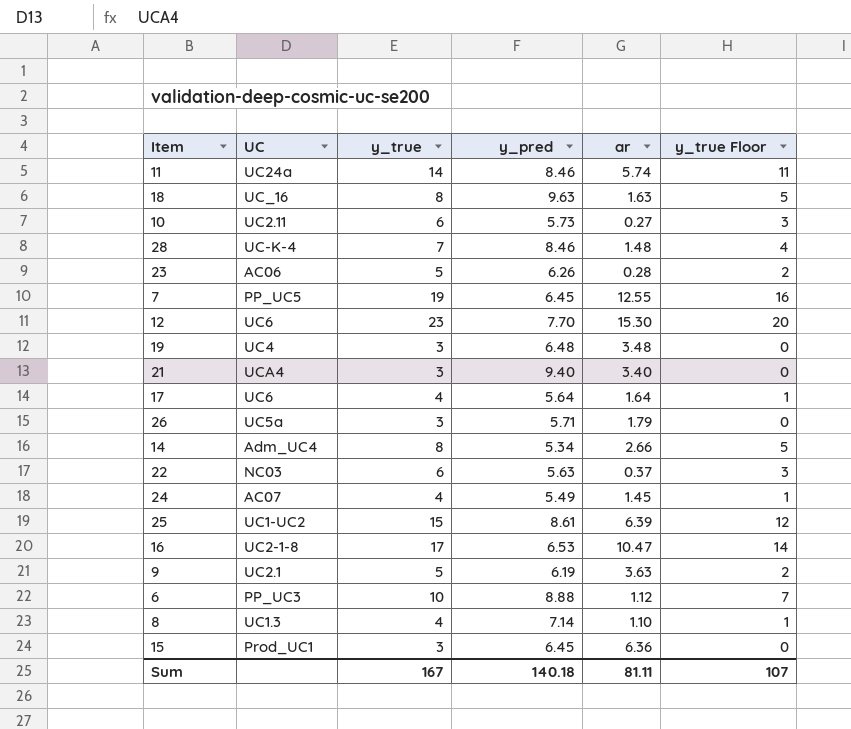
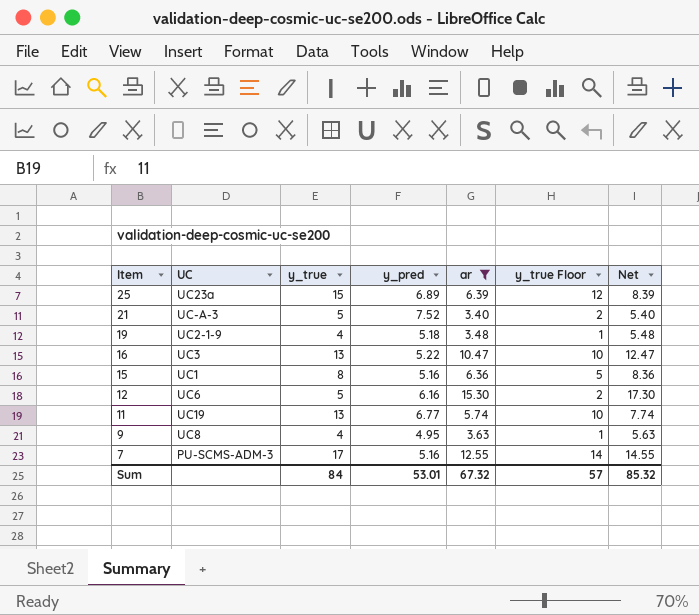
filter: none -> ar >= 3.40
row order: none -> Item descending
column Net | formula: none -> [ar] + 2
25 | UC: UC1-UC2 -> UC23a
25 | y_pred: 8.61 -> 6.89
21 | UC: UCA4 -> UC-A-3
21 | y_true: 3 -> 5
21 | y_pred: 9.40 -> 7.52
21 | y_true Floor: 0 -> 2
19 | UC: UC4 -> UC2-1-9
19 | y_true: 3 -> 4
19 | y_pred: 6.48 -> 5.18
19 | y_true Floor: 0 -> 1
16 | UC: UC2-1-8 -> UC3
16 | y_true: 17 -> 13
16 | y_pred: 6.53 -> 5.22
16 | y_true Floor: 14 -> 10
15 | UC: Prod_UC1 -> UC1
15 | y_true: 3 -> 8
15 | y_pred: 6.45 -> 5.16
15 | y_true Floor: 0 -> 5
12 | y_true: 23 -> 5
12 | y_pred: 7.70 -> 6.16
12 | y_true Floor: 20 -> 2
11 | UC: UC24a -> UC19
11 | y_true: 14 -> 13
11 | y_pred: 8.46 -> 6.77
11 | y_true Floor: 11 -> 10
9 | UC: UC2.1 -> UC8
9 | y_true: 5 -> 4
9 | y_pred: 6.19 -> 4.95
9 | y_true Floor: 2 -> 1
7 | UC: PP_UC5 -> PU-SCMS-ADM-3
7 | y_true: 19 -> 17
7 | y_pred: 6.45 -> 5.16
7 | y_true Floor: 16 -> 14
Sum | y_true: 167 -> 84
Sum | y_pred: 140.18 -> 53.01
Sum | ar: 81.11 -> 67.32
Sum | y_true Floor: 107 -> 57

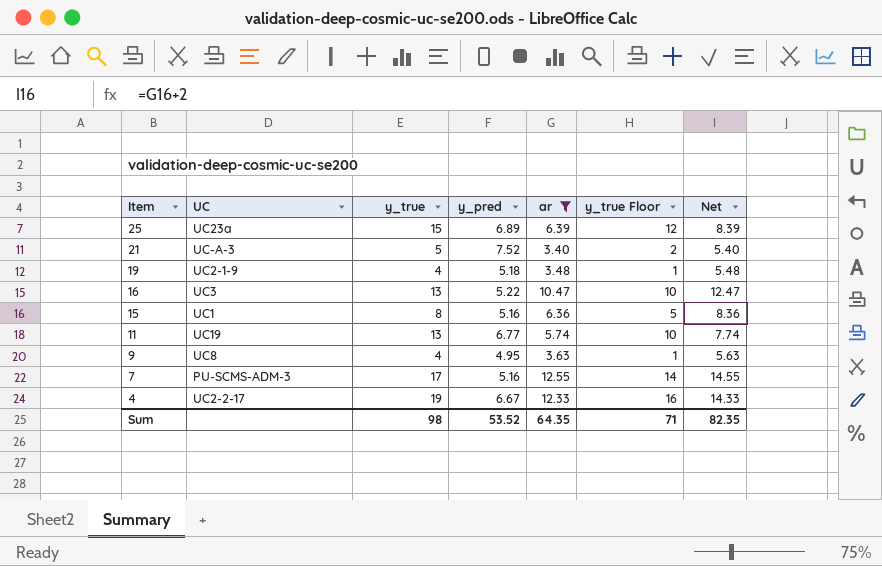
row 12: UC6 | 5 | 6.16 | 15.30 | 2 | 17.30 -> none
row 4: none -> UC2-2-17 | 19 | 6.67 | 12.33 | 16 | 14.33
Sum | y_true: 84 -> 98
Sum | y_pred: 53.01 -> 53.52
Sum | ar: 67.32 -> 64.35
Sum | y_true Floor: 57 -> 71
Sum | Net: 85.32 -> 82.35

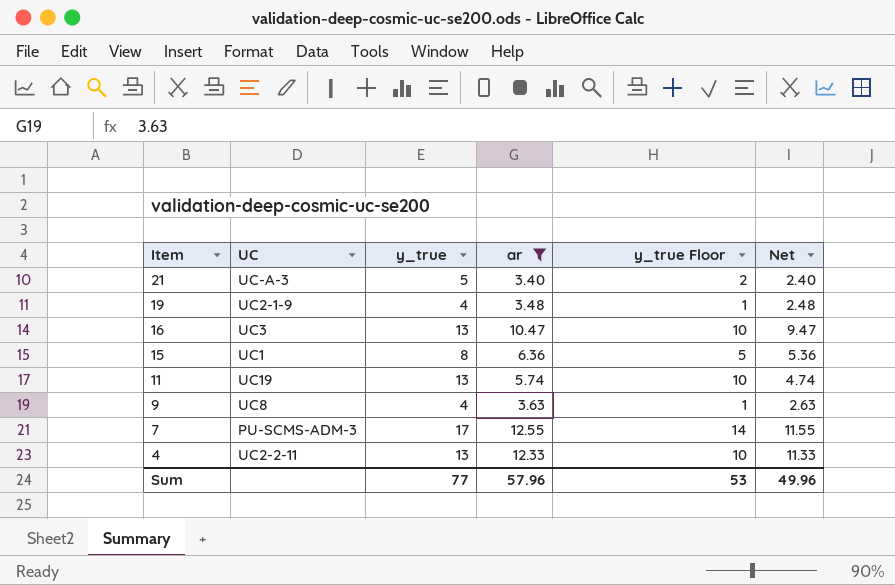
column y_pred | position: 4 -> none
column Net | formula: [ar] + 2 -> [ar] - 1
row 25: UC23a | 15 | 6.89 | 6.39 | 12 | 8.39 -> none
4 | UC: UC2-2-17 -> UC2-2-11
4 | y_true: 19 -> 13
4 | y_true Floor: 16 -> 10
Sum | y_true: 98 -> 77
Sum | ar: 64.35 -> 57.96
Sum | y_true Floor: 71 -> 53
Sum | Net: 82.35 -> 49.96

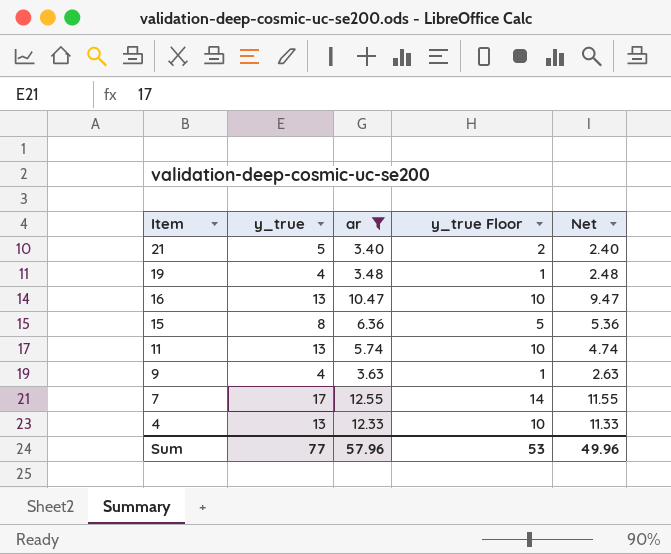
column UC | position: 2 -> none

